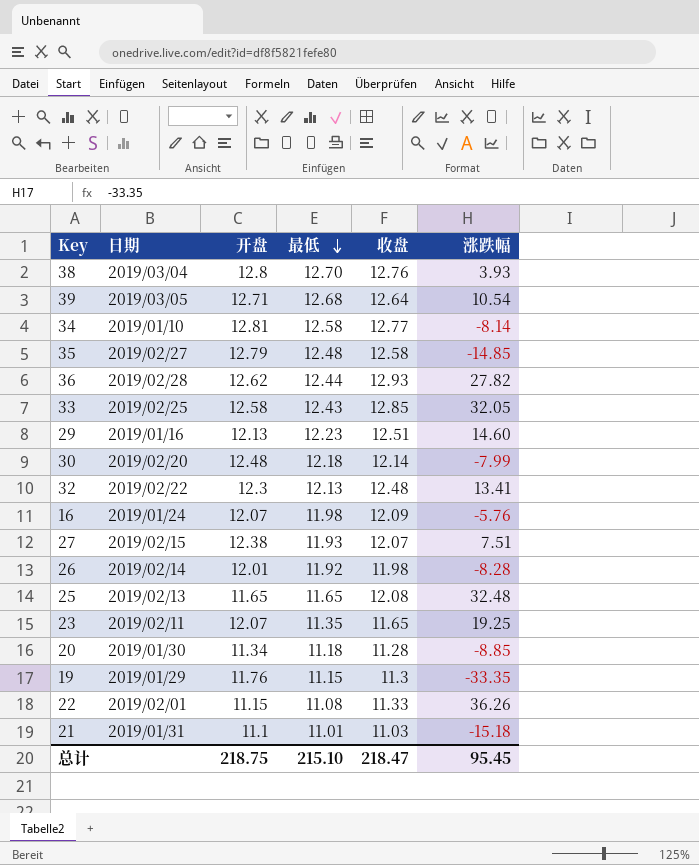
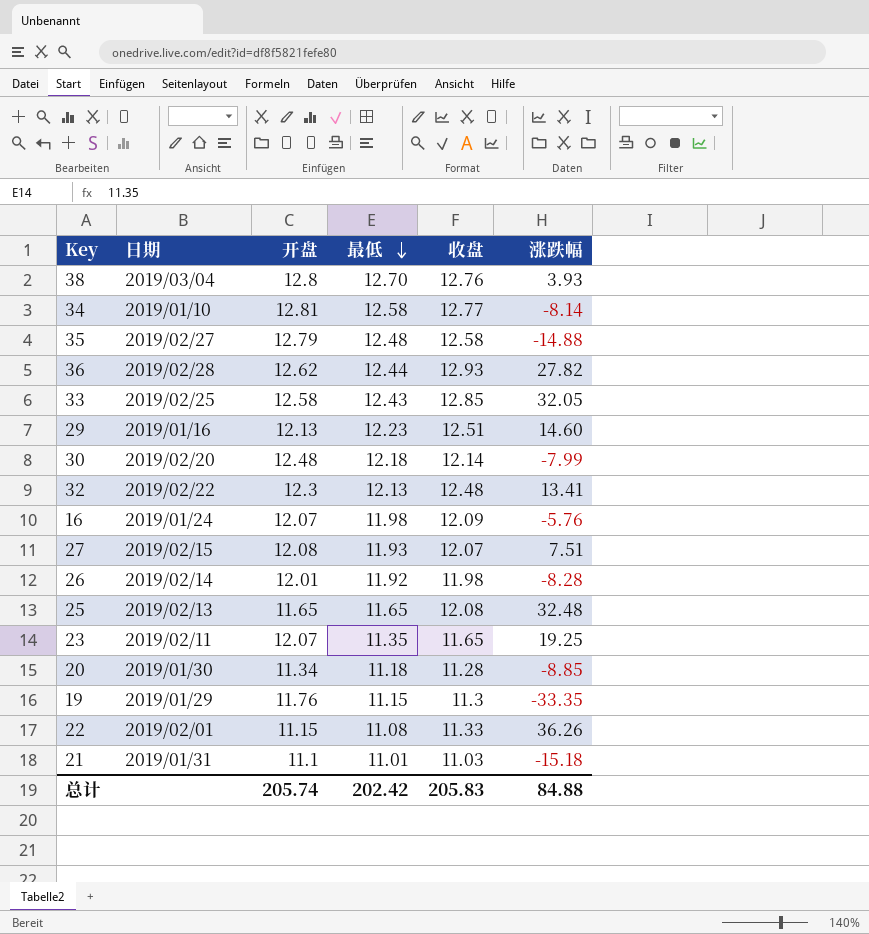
row 39: 2019/03/05 | 12.71 | 12.68 | 12.64 | 10.54 -> none
35 | 涨跌幅: -14.85 -> -14.88
27 | 开盘: 12.38 -> 12.08
总计 | 开盘: 218.75 -> 205.74
总计 | 最低: 215.10 -> 202.42
总计 | 收盘: 218.47 -> 205.83
总计 | 涨跌幅: 95.45 -> 84.88

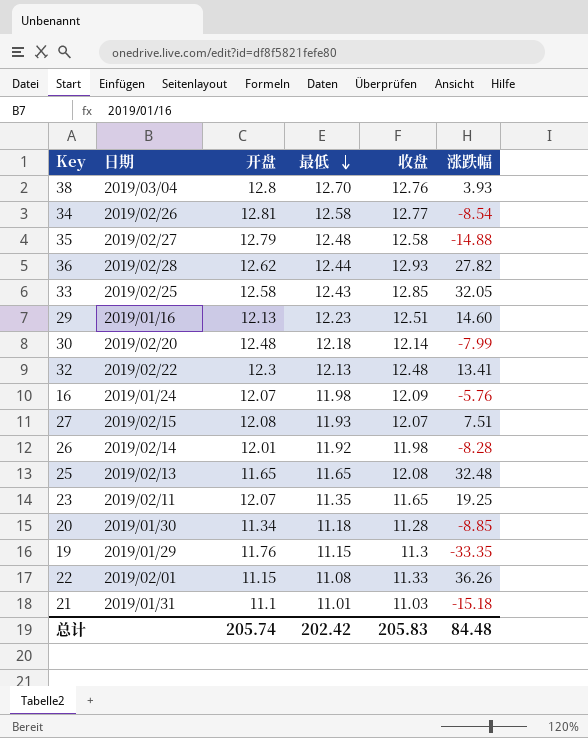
34 | 日期: 2019/01/10 -> 2019/02/26
34 | 涨跌幅: -8.14 -> -8.54
总计 | 涨跌幅: 84.88 -> 84.48

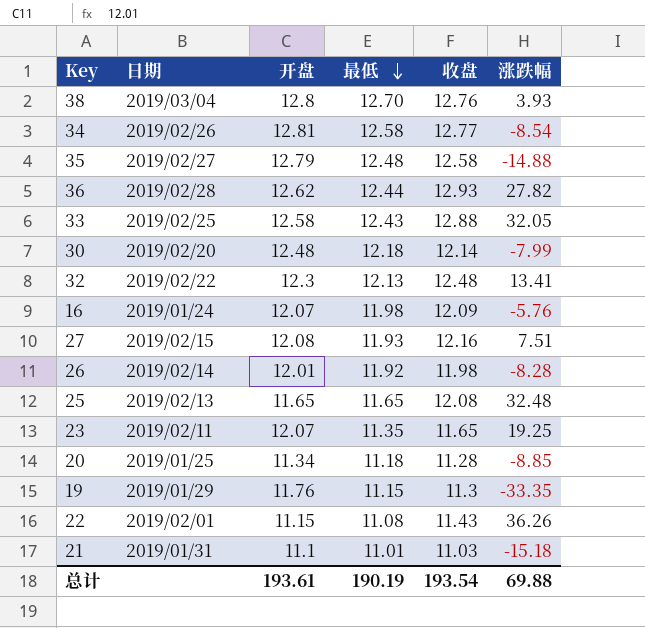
row 29: 2019/01/16 | 12.13 | 12.23 | 12.51 | 14.60 -> none
33 | 收盘: 12.85 -> 12.88
27 | 收盘: 12.07 -> 12.16
20 | 日期: 2019/01/30 -> 2019/01/25
22 | 收盘: 11.33 -> 11.43
总计 | 开盘: 205.74 -> 193.61
总计 | 最低: 202.42 -> 190.19
总计 | 收盘: 205.83 -> 193.54
总计 | 涨跌幅: 84.48 -> 69.88

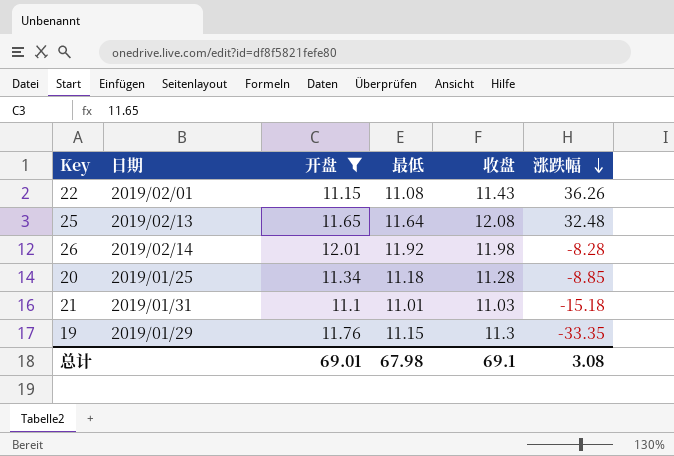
filter: none -> 开盘 <= 12.01
row order: 最低 descending -> 涨跌幅 descending
25 | 最低: 11.65 -> 11.64
总计 | 开盘: 193.61 -> 69.01
总计 | 最低: 190.19 -> 67.98
总计 | 收盘: 193.54 -> 69.1
总计 | 涨跌幅: 69.88 -> 3.08

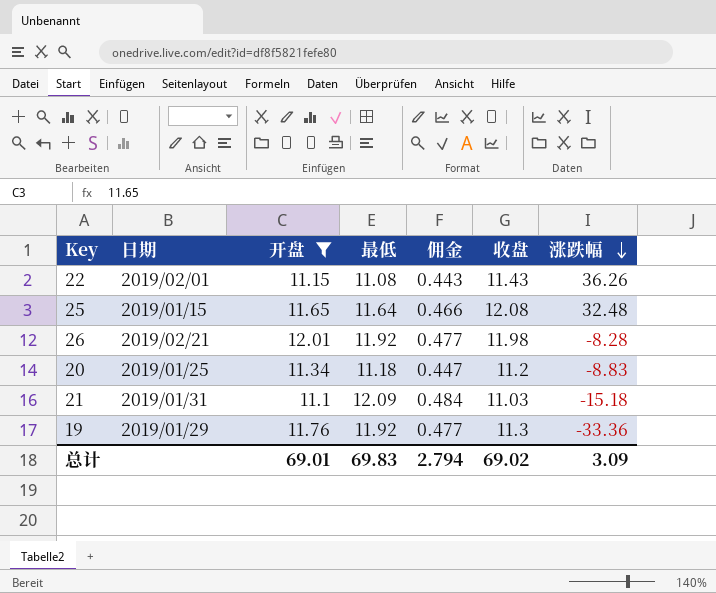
column 佣金 | formula: none -> [最低] * 0.04
25 | 日期: 2019/02/13 -> 2019/01/15
26 | 日期: 2019/02/14 -> 2019/02/21
20 | 收盘: 11.28 -> 11.2
20 | 涨跌幅: -8.85 -> -8.83
21 | 最低: 11.01 -> 12.09
19 | 最低: 11.15 -> 11.92
19 | 涨跌幅: -33.35 -> -33.36
总计 | 最低: 67.98 -> 69.83
总计 | 收盘: 69.1 -> 69.02
总计 | 涨跌幅: 3.08 -> 3.09

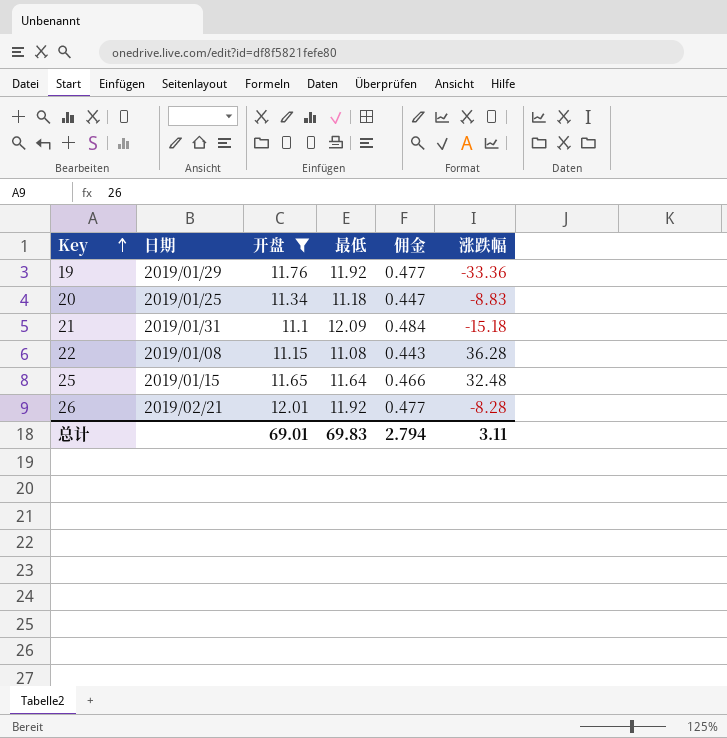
row order: 涨跌幅 descending -> Key ascending
column 收盘 | position: 6 -> none
22 | 日期: 2019/02/01 -> 2019/01/08
22 | 涨跌幅: 36.26 -> 36.28
总计 | 涨跌幅: 3.09 -> 3.11

